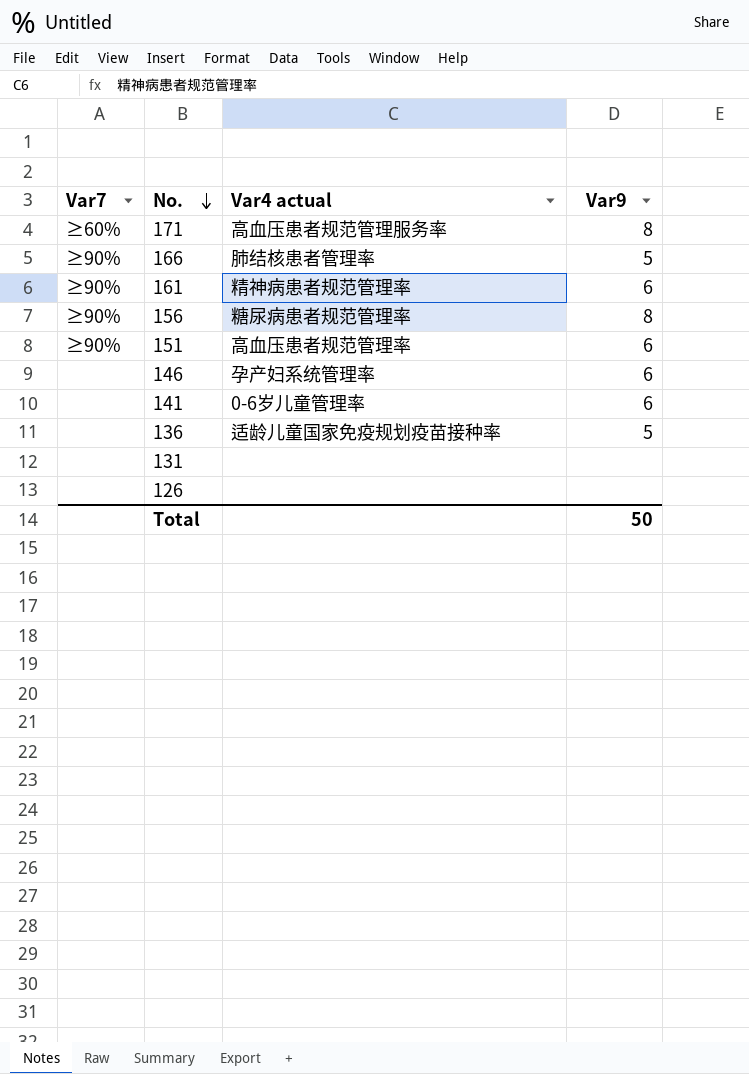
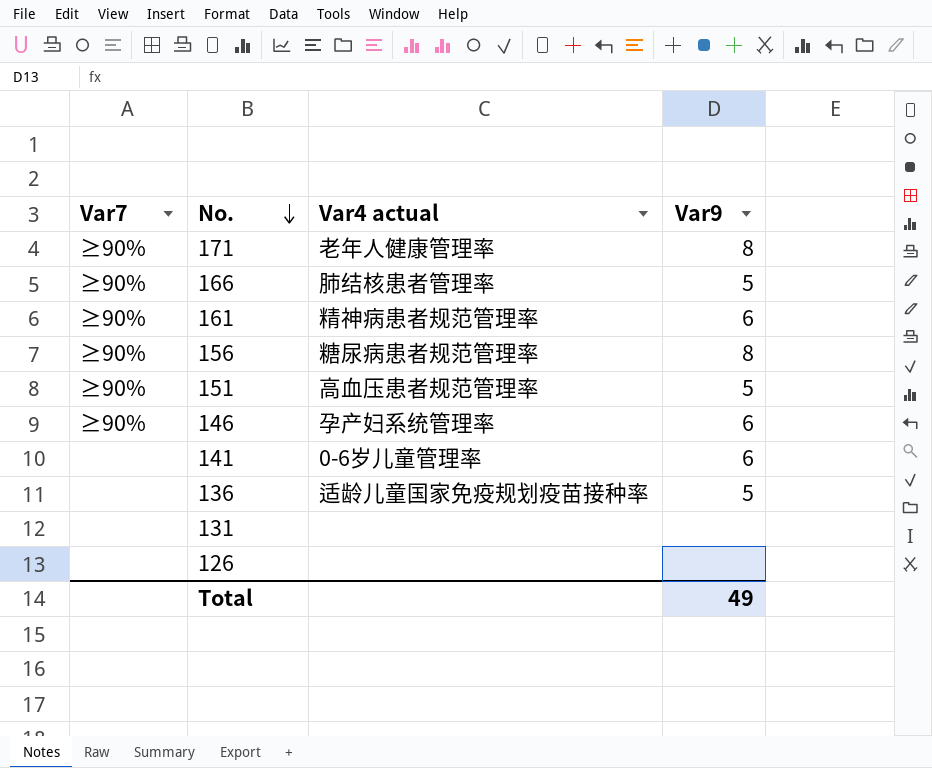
171 | Var7: ≥60% -> ≥90%
171 | Var4 actual: 高血压患者规范管理服务率 -> 老年人健康管理率
151 | Var9: 6 -> 5
146 | Var7: none -> ≥90%
Total | Var9: 50 -> 49

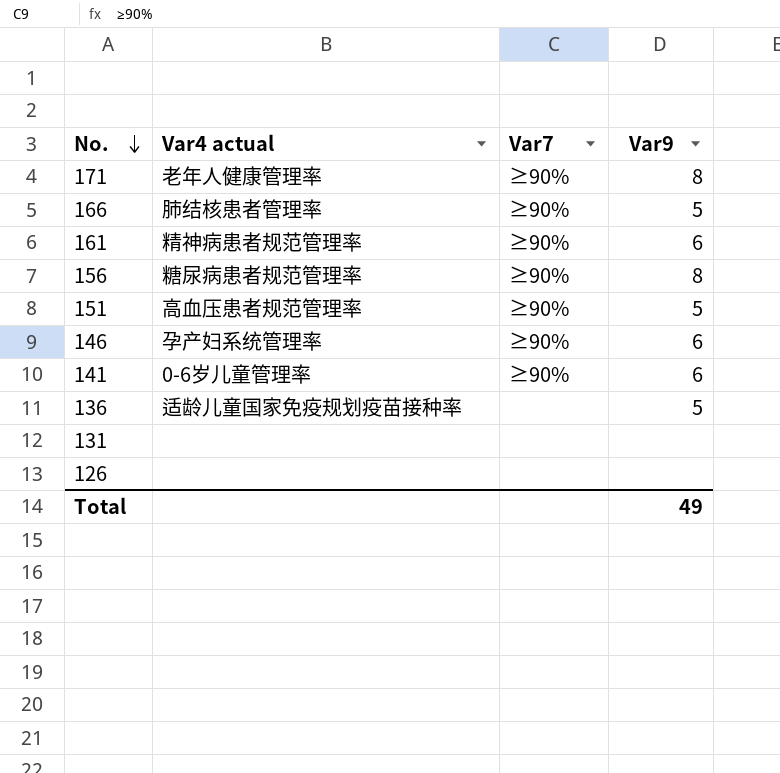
column Var7 | position: 1 -> 3
141 | Var7: none -> ≥90%

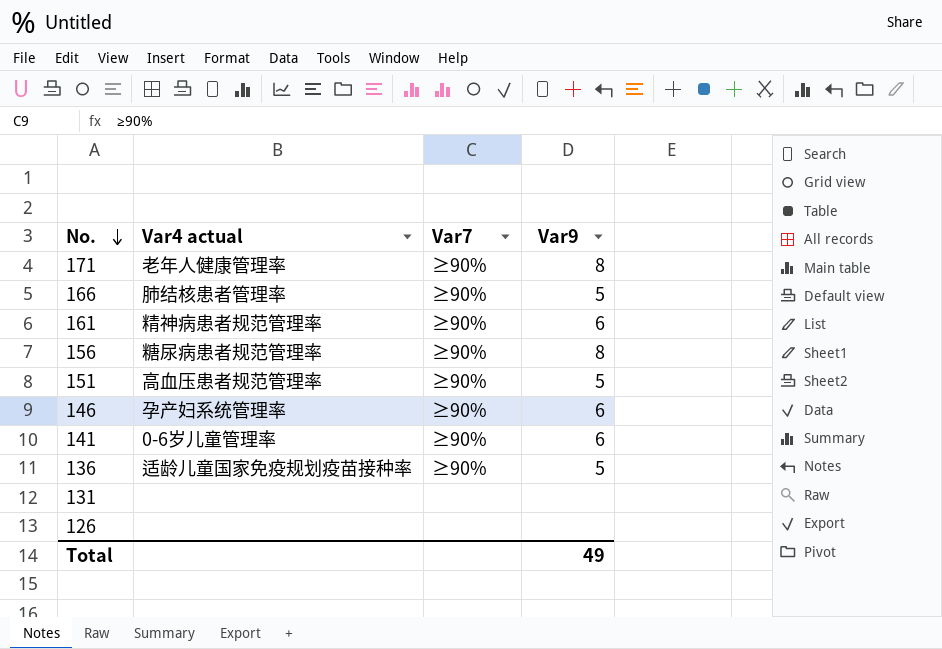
136 | Var7: none -> ≥90%

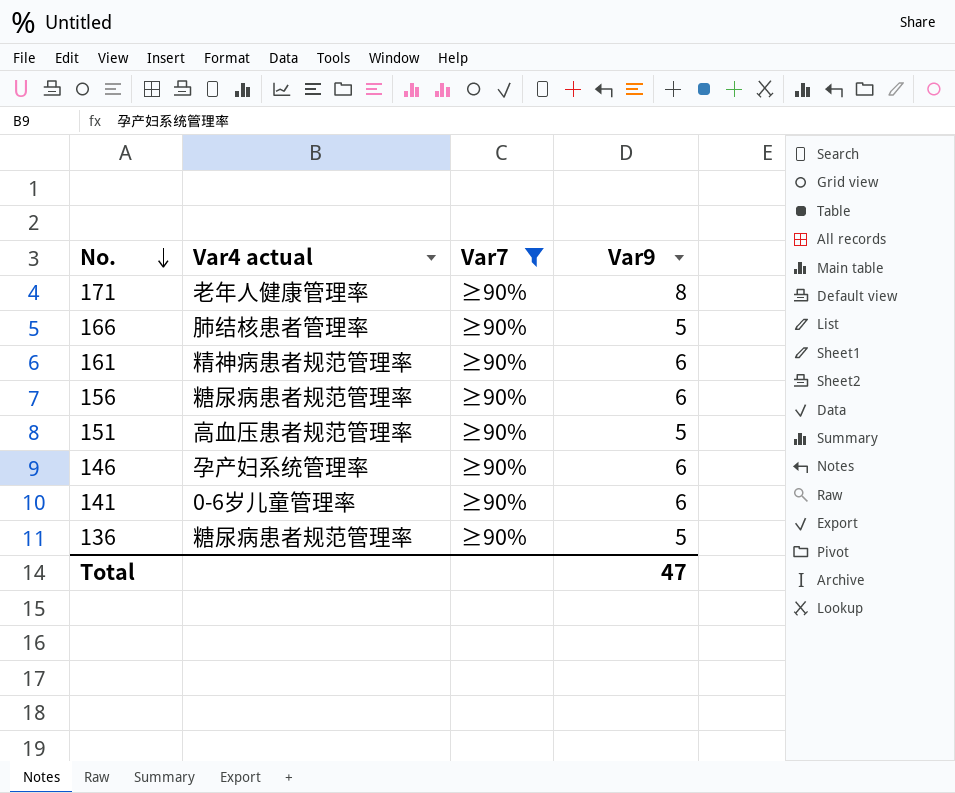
filter: none -> Var7 = ≥90%
156 | Var9: 8 -> 6
136 | Var4 actual: 适龄儿童国家免疫规划疫苗接种率 -> 糖尿病患者规范管理率
Total | Var9: 49 -> 47

